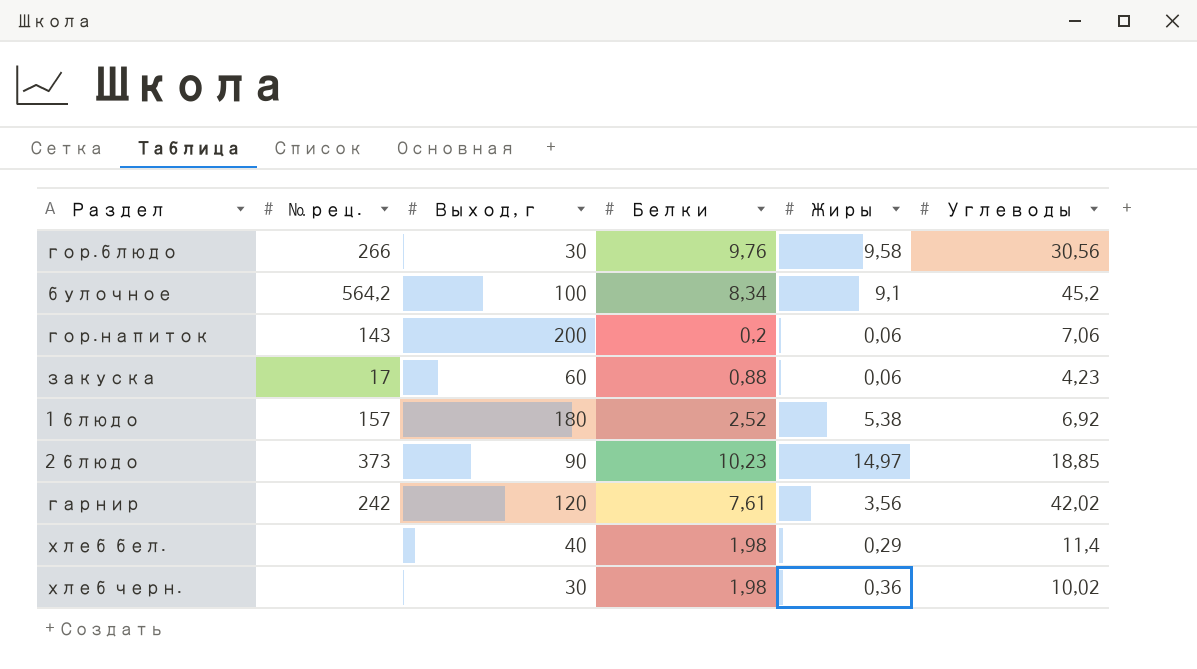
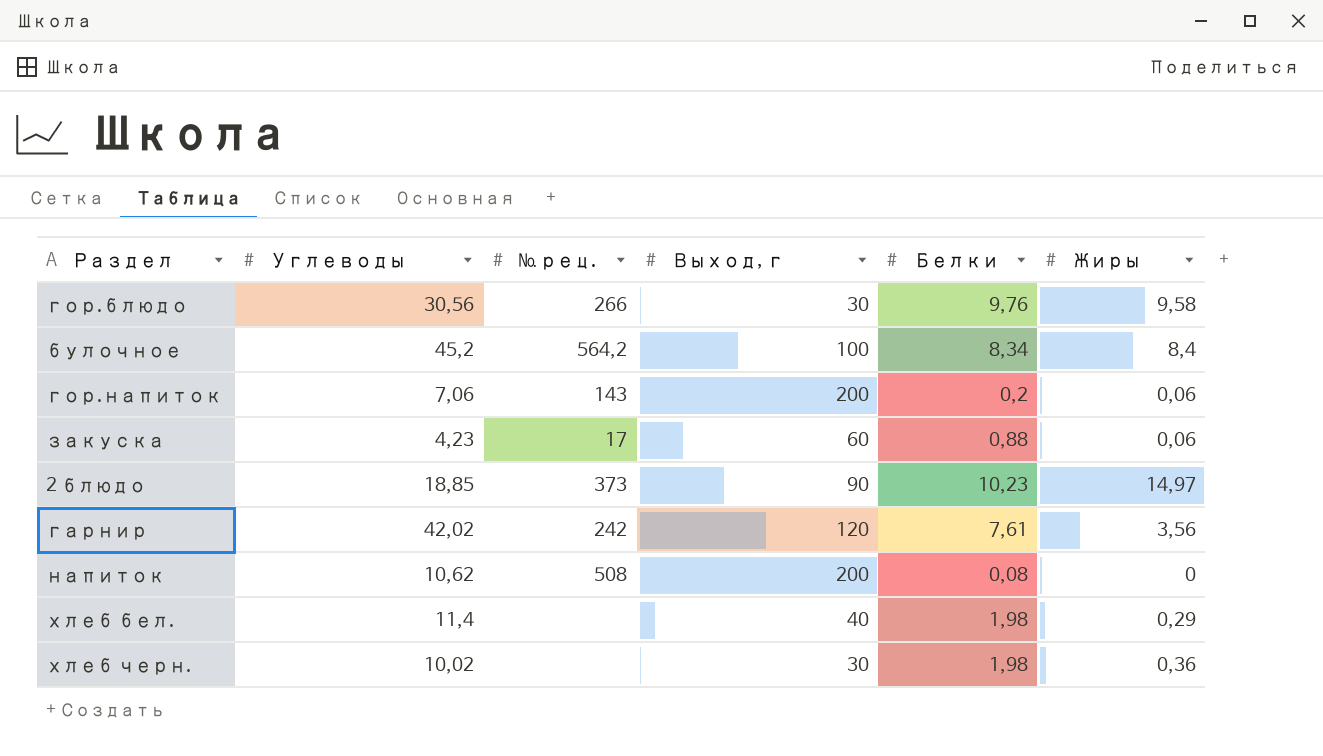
column Углеводы | position: 6 -> 2
row 1 блюдо: 157 | 180 | 2,52 | 5,38 | 6,92 -> none
булочное | Жиры: 9,1 -> 8,4
row напиток: none -> 10,62 | 508 | 200 | 0,08 | 0

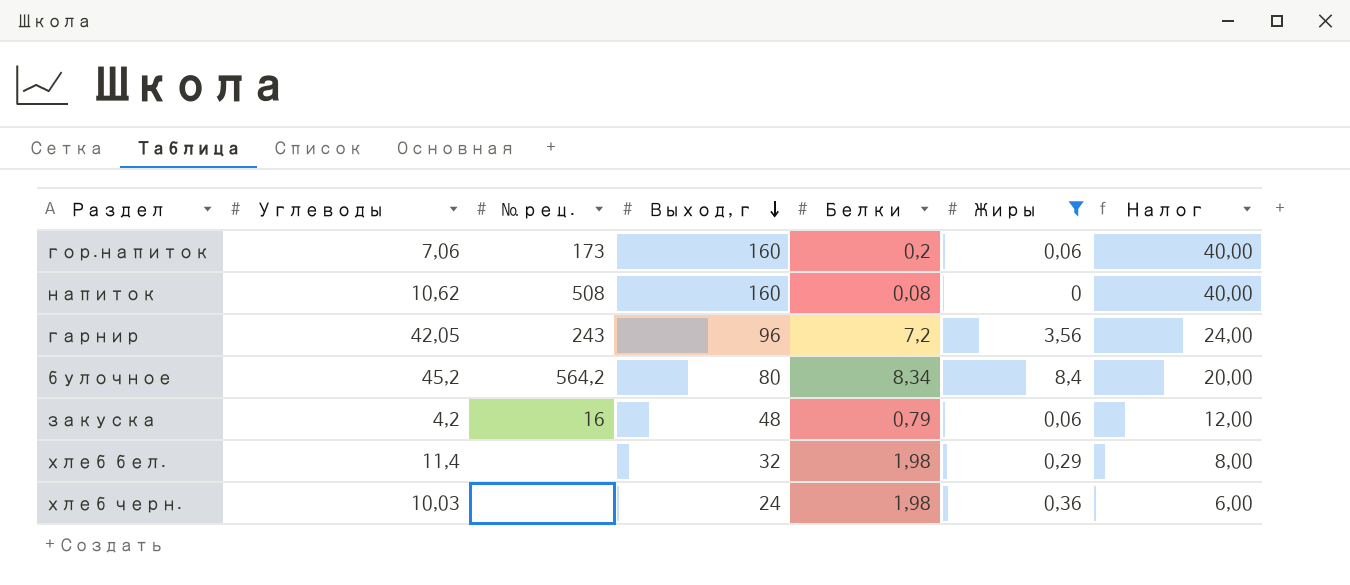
filter: none -> Жиры <= 8,4
row order: none -> Выход, г descending
column Налог | formula: none -> [Выход, г] * 0,25
гор.напиток | № рец.: 143 -> 173
гор.напиток | Выход, г: 200 -> 160
напиток | Выход, г: 200 -> 160
гарнир | Углеводы: 42,02 -> 42,05
гарнир | № рец.: 242 -> 243
гарнир | Выход, г: 120 -> 96
гарнир | Белки: 7,61 -> 7,2
булочное | Выход, г: 100 -> 80
закуска | Углеводы: 4,23 -> 4,2
закуска | № рец.: 17 -> 16
закуска | Выход, г: 60 -> 48
закуска | Белки: 0,88 -> 0,79
хлеб бел. | Выход, г: 40 -> 32
хлеб черн. | Углеводы: 10,02 -> 10,03
хлеб черн. | Выход, г: 30 -> 24

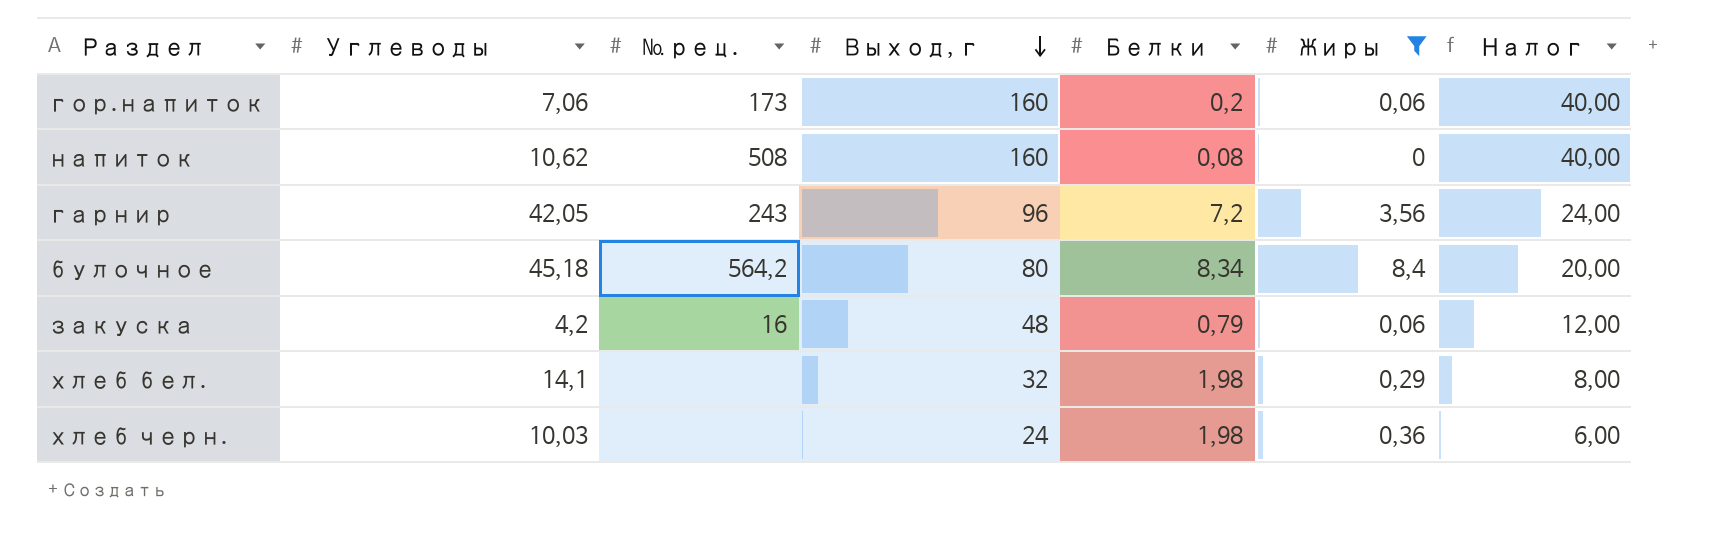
булочное | Углеводы: 45,2 -> 45,18
хлеб бел. | Углеводы: 11,4 -> 14,1

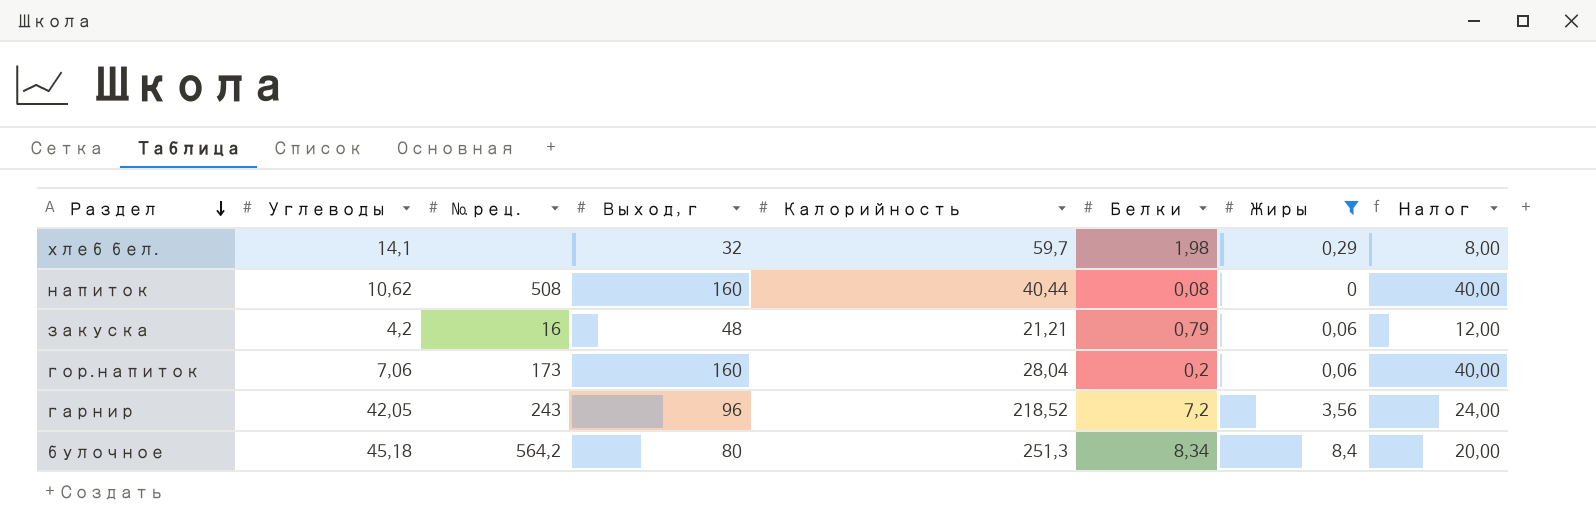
row order: Выход, г descending -> Раздел descending
column Калорийность | position: none -> 5
row хлеб черн.: 10,03 | none | 24 | 1,98 | 0,36 | 6,00 -> none

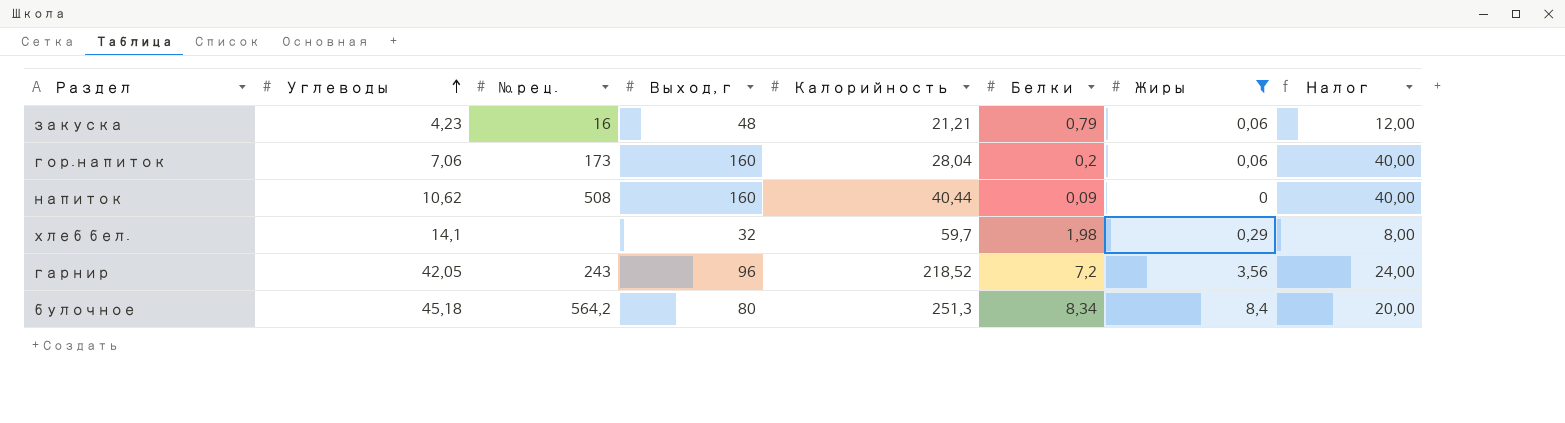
row order: Раздел descending -> Углеводы ascending
закуска | Углеводы: 4,2 -> 4,23
напиток | Белки: 0,08 -> 0,09

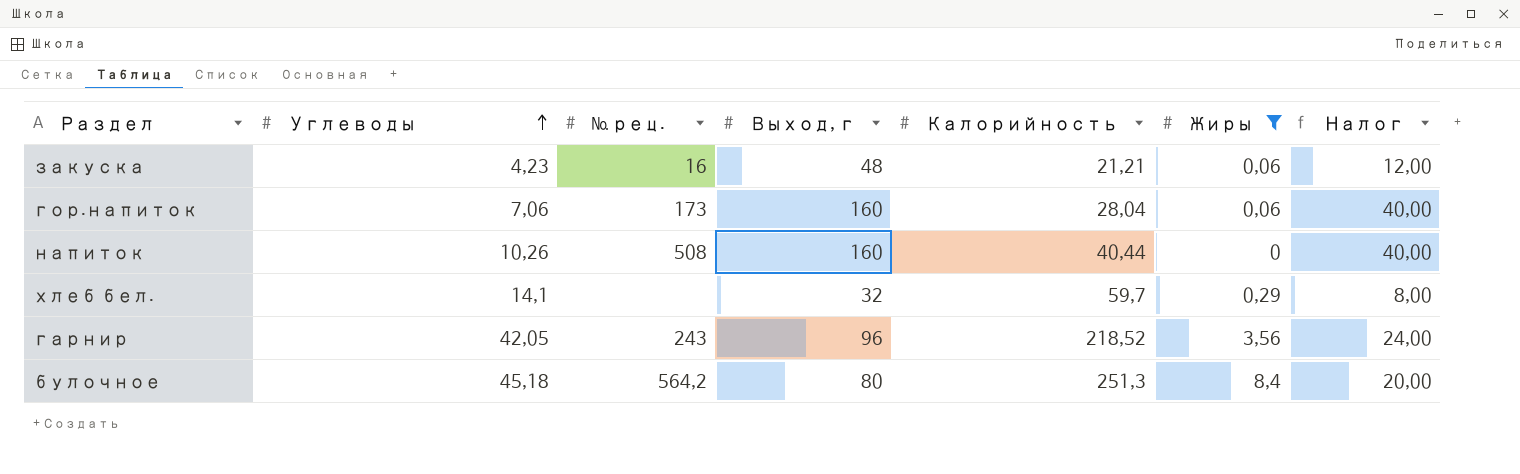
column Белки | position: 6 -> none
напиток | Углеводы: 10,62 -> 10,26

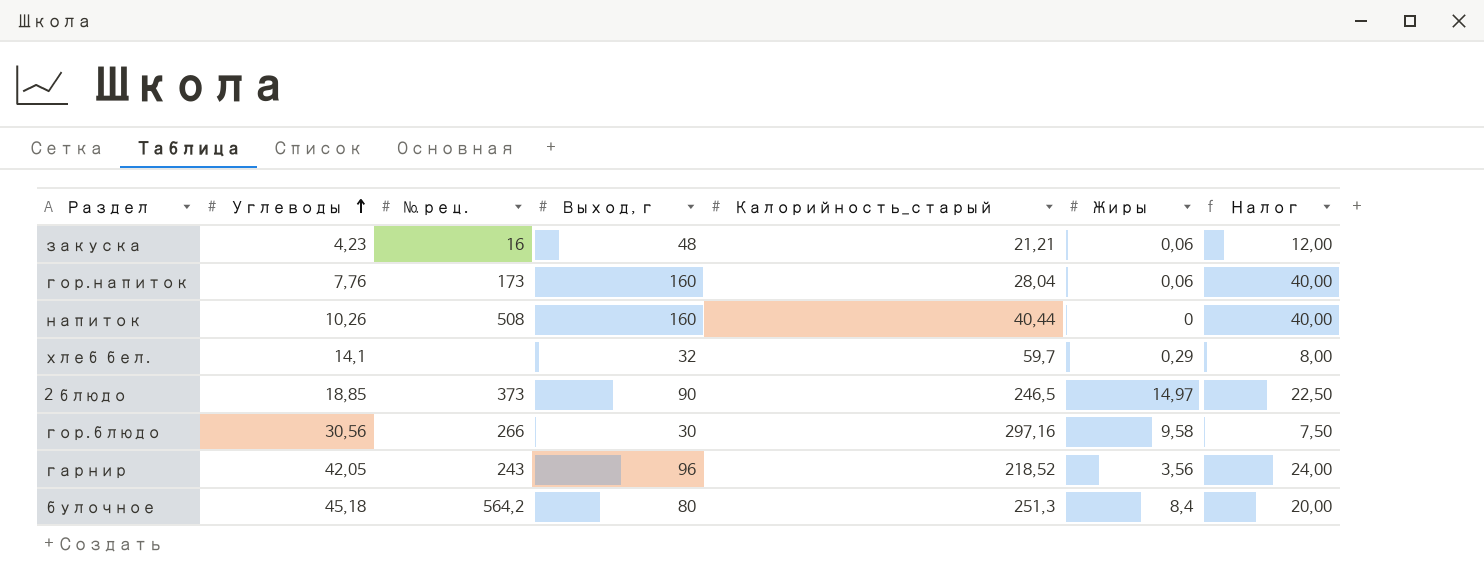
filter: Жиры <= 8,4 -> none
column name: Калорийность -> Калорийность_старый
гор.напиток | Углеводы: 7,06 -> 7,76

